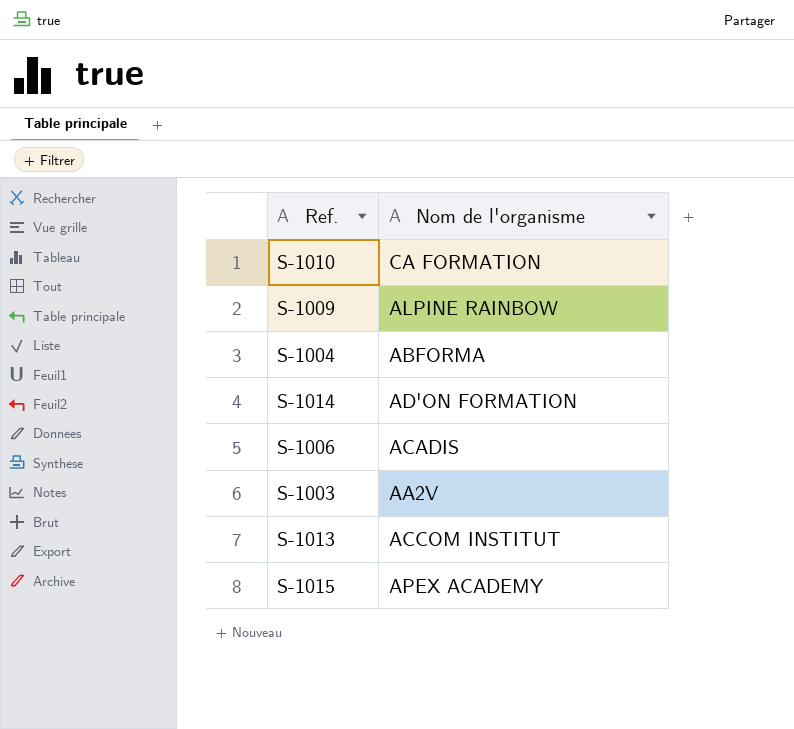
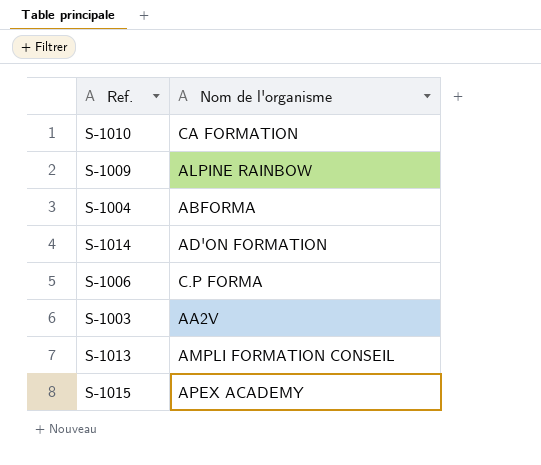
S-1006 | Nom de l'organisme: ACADIS -> C.P FORMA
S-1013 | Nom de l'organisme: ACCOM INSTITUT -> AMPLI FORMATION CONSEIL

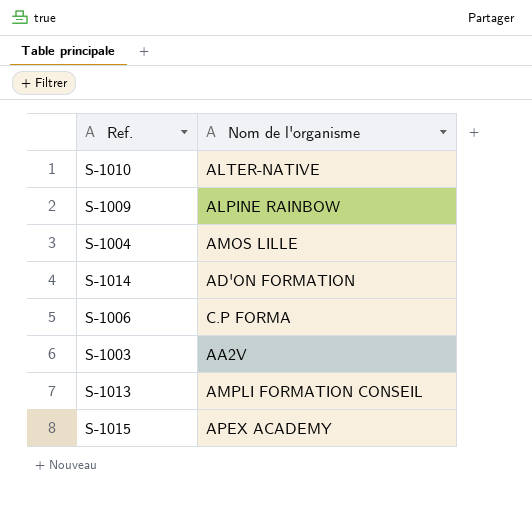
S-1010 | Nom de l'organisme: CA FORMATION -> ALTER-NATIVE
S-1004 | Nom de l'organisme: ABFORMA -> AMOS LILLE

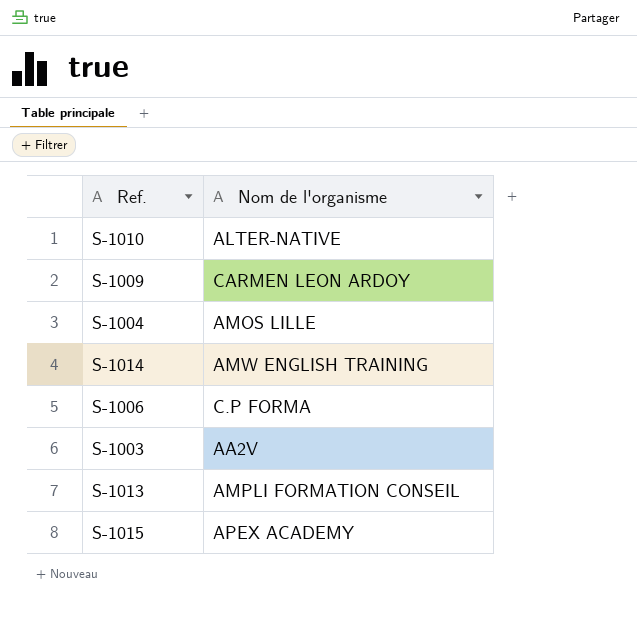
S-1009 | Nom de l'organisme: ALPINE RAINBOW -> CARMEN LEON ARDOY
S-1014 | Nom de l'organisme: AD'ON FORMATION -> AMW ENGLISH TRAINING

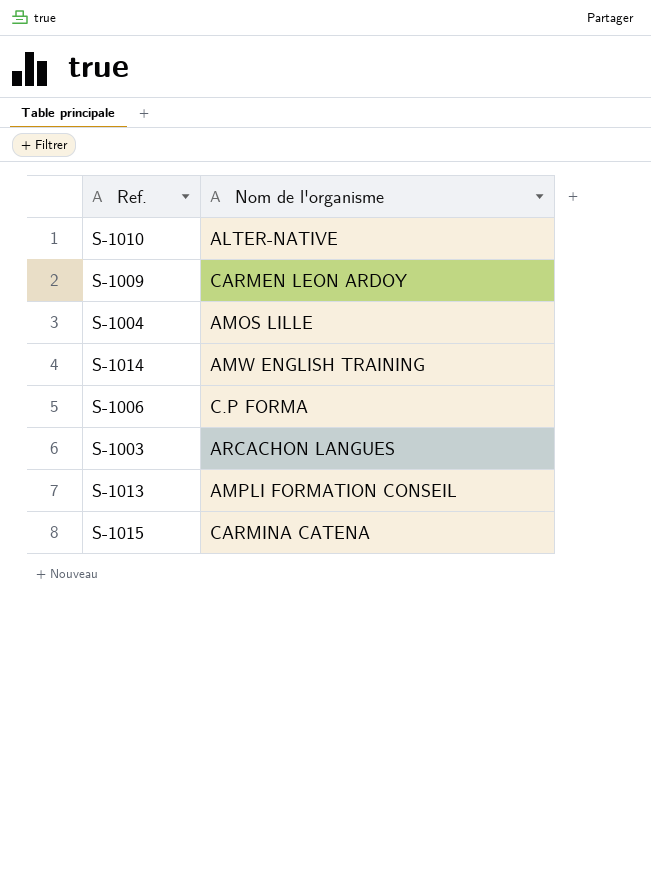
S-1003 | Nom de l'organisme: AA2V -> ARCACHON LANGUES
S-1015 | Nom de l'organisme: APEX ACADEMY -> CARMINA CATENA

